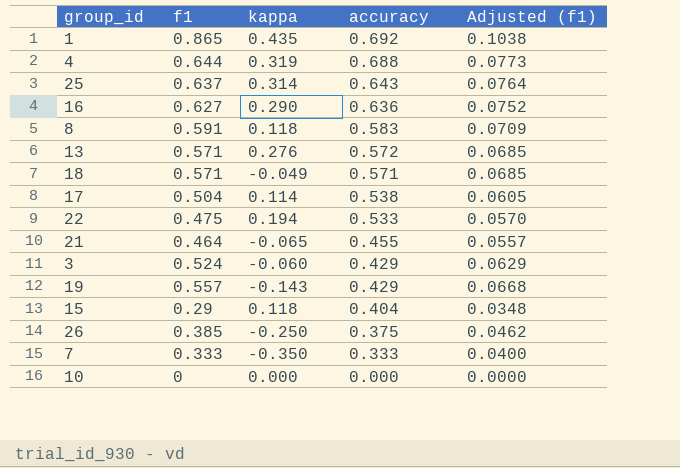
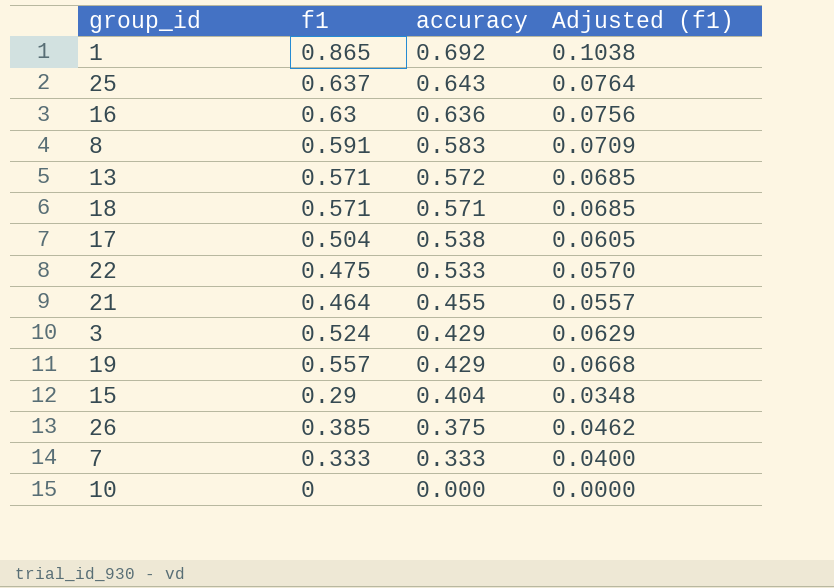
column kappa | position: 3 -> none
row 4: 0.644 | 0.319 | 0.688 | 0.0773 -> none
16 | f1: 0.627 -> 0.63
16 | Adjusted (f1): 0.0752 -> 0.0756

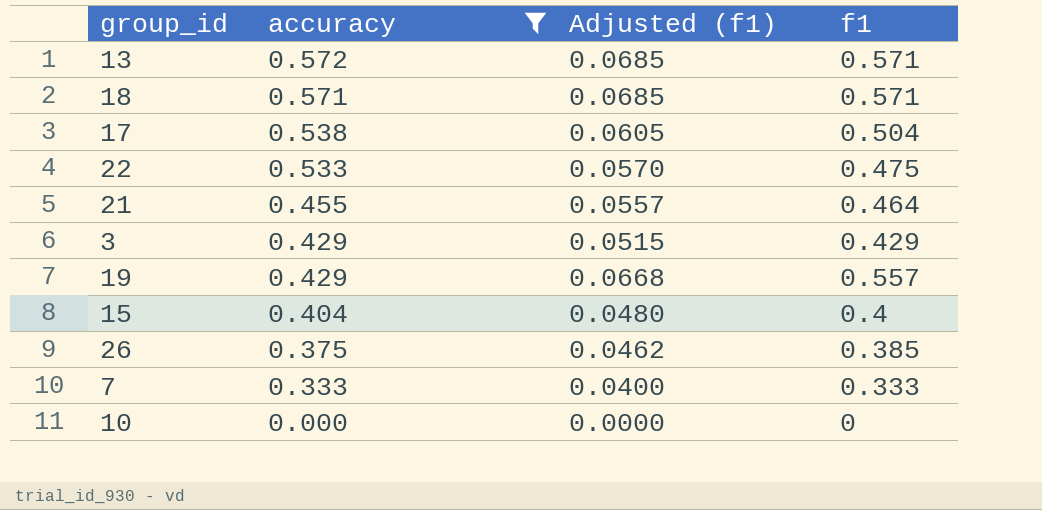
filter: none -> accuracy <= 0.572
column f1 | position: 2 -> 4
3 | Adjusted (f1): 0.0629 -> 0.0515
3 | f1: 0.524 -> 0.429
15 | Adjusted (f1): 0.0348 -> 0.0480
15 | f1: 0.29 -> 0.4

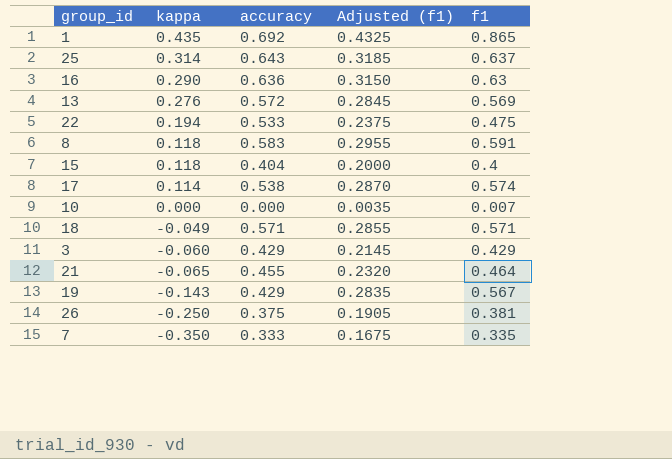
filter: accuracy <= 0.572 -> none
row order: accuracy descending -> kappa descending
column kappa | position: none -> 2
column Adjusted (f1) | formula: [f1] * 0.12 -> [f1] * 0.5
13 | f1: 0.571 -> 0.569
17 | f1: 0.504 -> 0.574
10 | f1: 0 -> 0.007
19 | f1: 0.557 -> 0.567
26 | f1: 0.385 -> 0.381
7 | f1: 0.333 -> 0.335

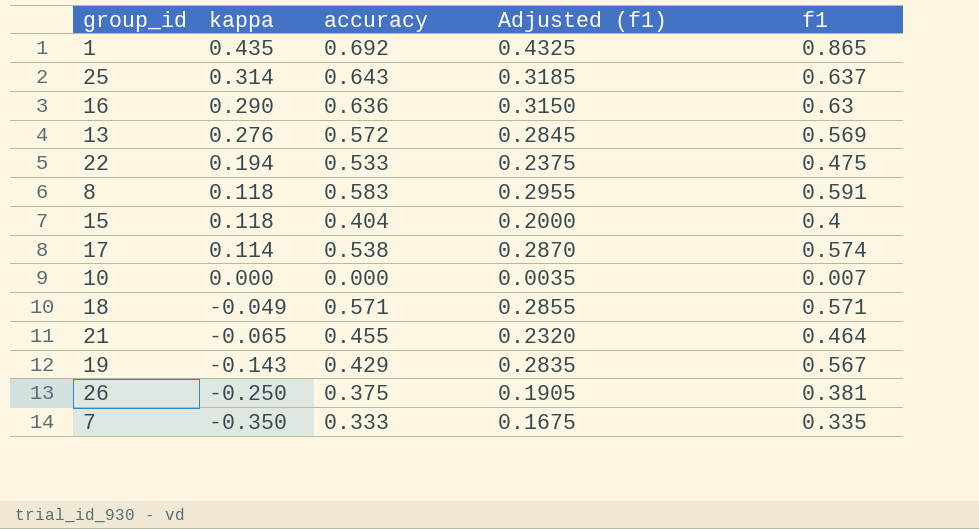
row 3: -0.060 | 0.429 | 0.2145 | 0.429 -> none

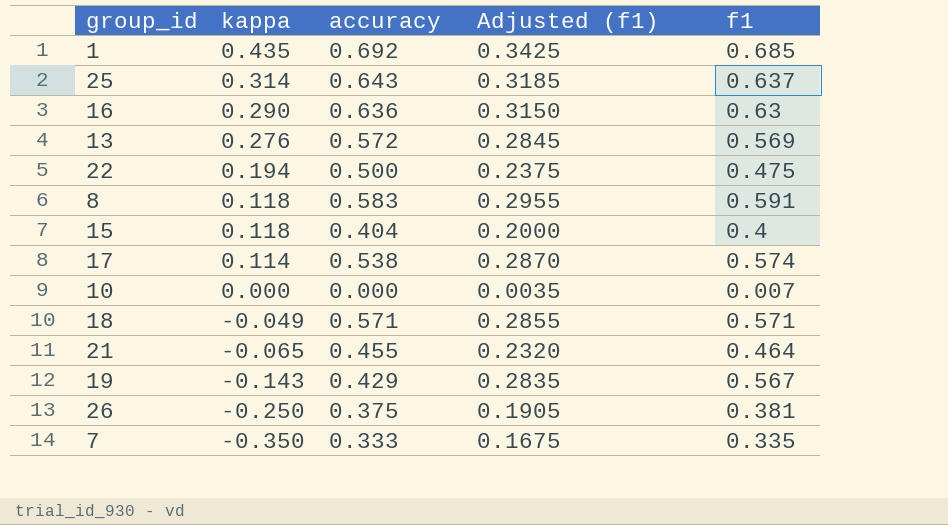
1 | Adjusted (f1): 0.4325 -> 0.3425
1 | f1: 0.865 -> 0.685
22 | accuracy: 0.533 -> 0.500

